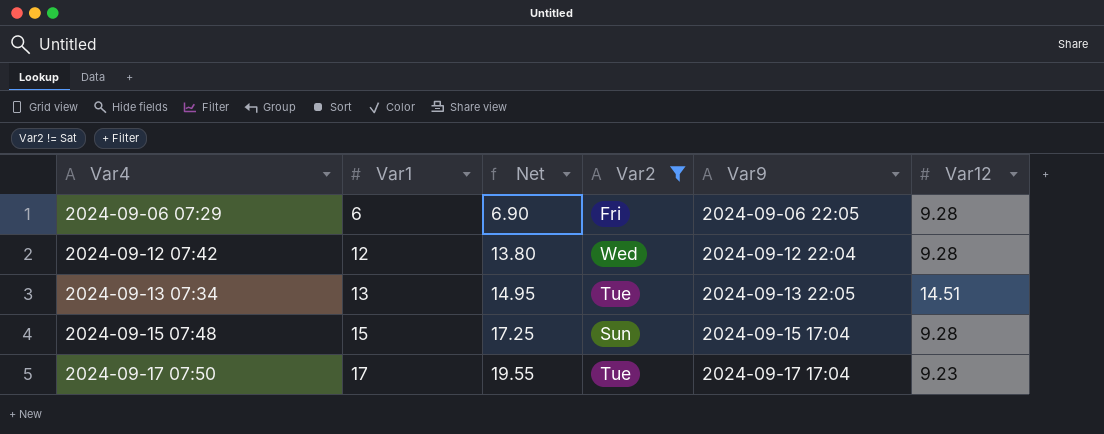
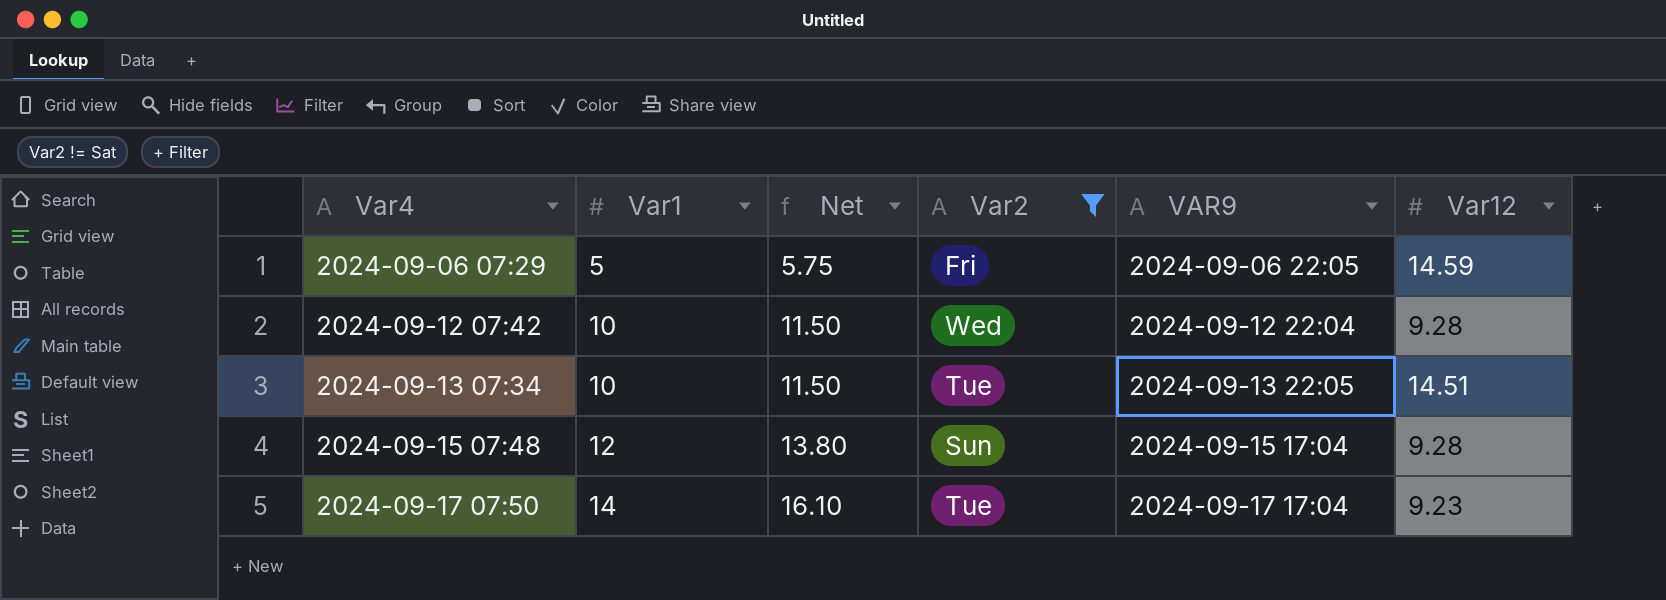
column name: Var9 -> VAR9
2024-09-06 07:29 | Var1: 6 -> 5
2024-09-06 07:29 | Net: 6.90 -> 5.75
2024-09-06 07:29 | Var12: 9.28 -> 14.59
2024-09-12 07:42 | Var1: 12 -> 10
2024-09-12 07:42 | Net: 13.80 -> 11.50
2024-09-13 07:34 | Var1: 13 -> 10
2024-09-13 07:34 | Net: 14.95 -> 11.50
2024-09-15 07:48 | Var1: 15 -> 12
2024-09-15 07:48 | Net: 17.25 -> 13.80
2024-09-17 07:50 | Var1: 17 -> 14
2024-09-17 07:50 | Net: 19.55 -> 16.10

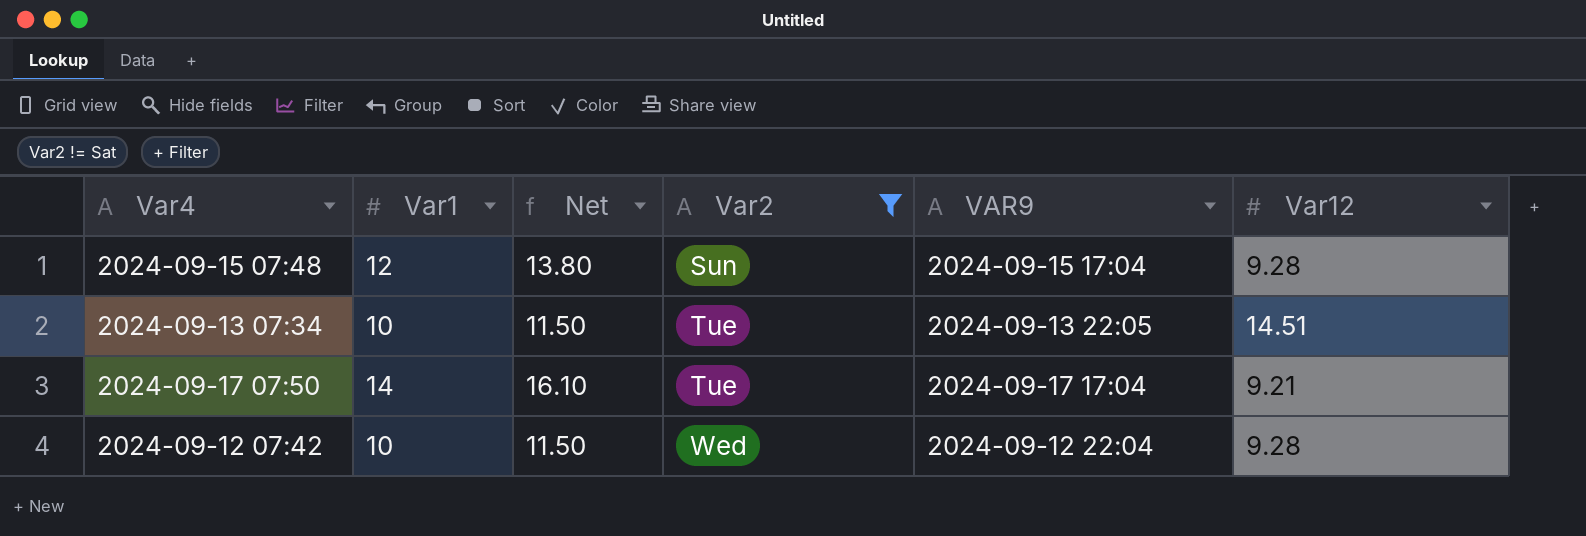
row order: Var4 ascending -> Var2 ascending
row 2024-09-06 07:29: 5 | 5.75 | Fri | 2024-09-06 22:05 | 14.59 -> none
2024-09-17 07:50 | Var12: 9.23 -> 9.21

